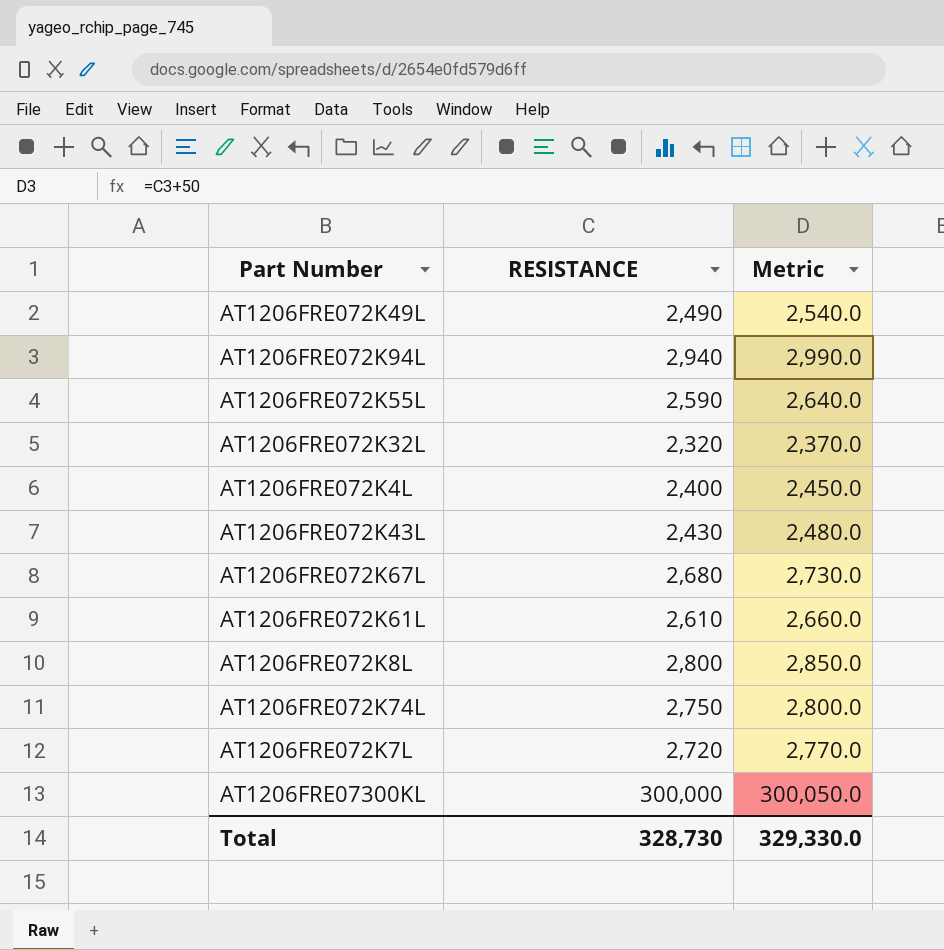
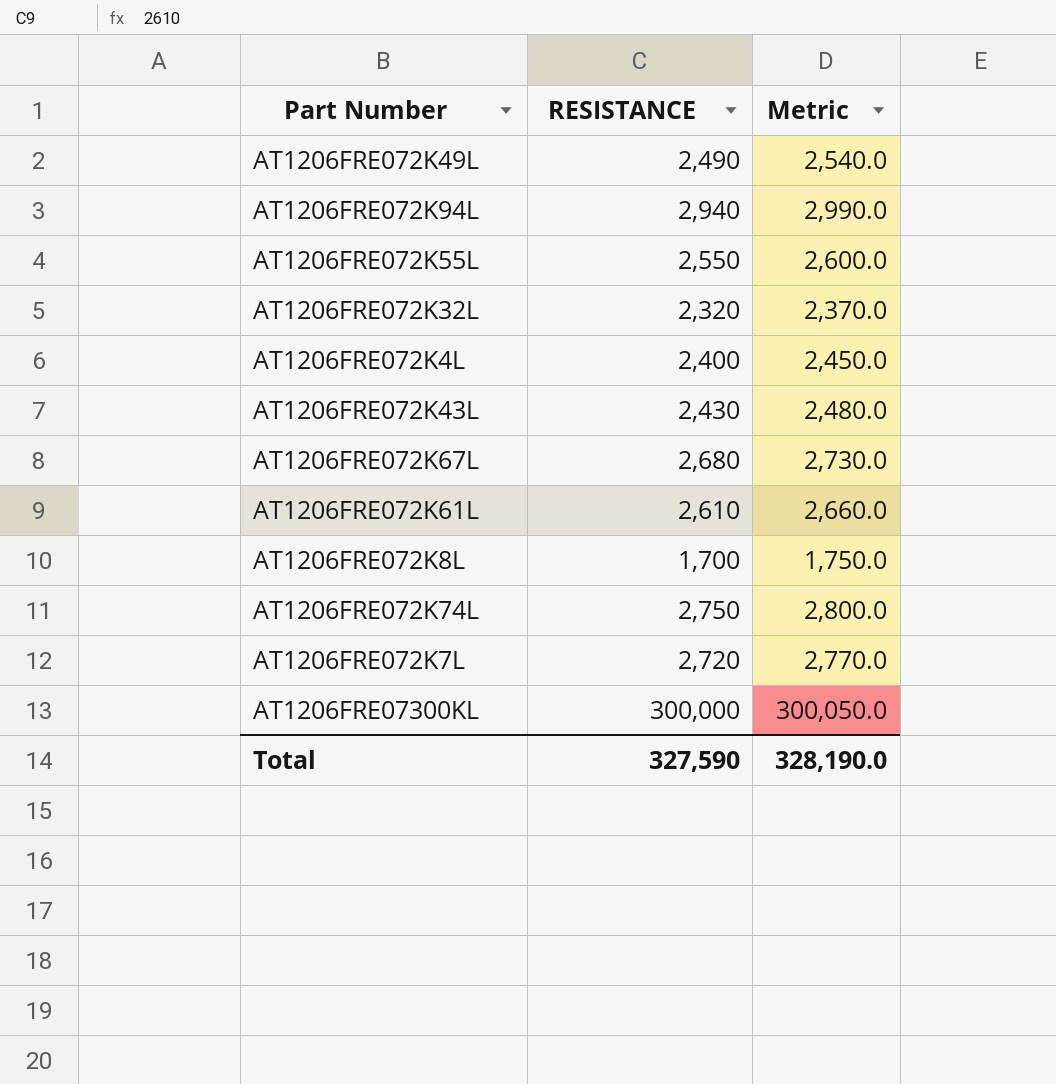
AT1206FRE072K55L | RESISTANCE: 2,590 -> 2,550
AT1206FRE072K55L | Metric: 2,640.0 -> 2,600.0
AT1206FRE072K8L | RESISTANCE: 2,800 -> 1,700
AT1206FRE072K8L | Metric: 2,850.0 -> 1,750.0
Total | RESISTANCE: 328,730 -> 327,590
Total | Metric: 329,330.0 -> 328,190.0

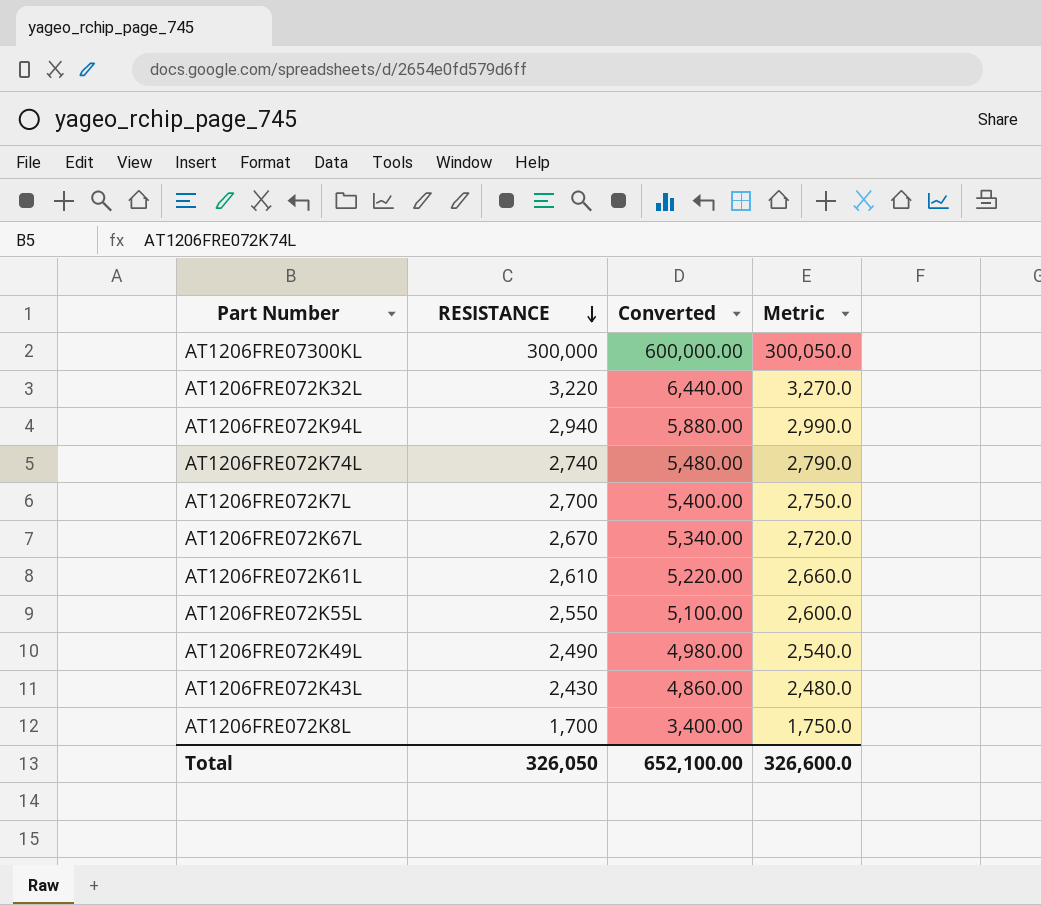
row order: none -> RESISTANCE descending
column Converted | formula: none -> [RESISTANCE] * 2
row AT1206FRE072K4L: 2,400 | 2,450.0 -> none
AT1206FRE072K32L | RESISTANCE: 2,320 -> 3,220
AT1206FRE072K32L | Metric: 2,370.0 -> 3,270.0
AT1206FRE072K74L | RESISTANCE: 2,750 -> 2,740
AT1206FRE072K74L | Metric: 2,800.0 -> 2,790.0
AT1206FRE072K7L | RESISTANCE: 2,720 -> 2,700
AT1206FRE072K7L | Metric: 2,770.0 -> 2,750.0
AT1206FRE072K67L | RESISTANCE: 2,680 -> 2,670
AT1206FRE072K67L | Metric: 2,730.0 -> 2,720.0
Total | RESISTANCE: 327,590 -> 326,050
Total | Metric: 328,190.0 -> 326,600.0

